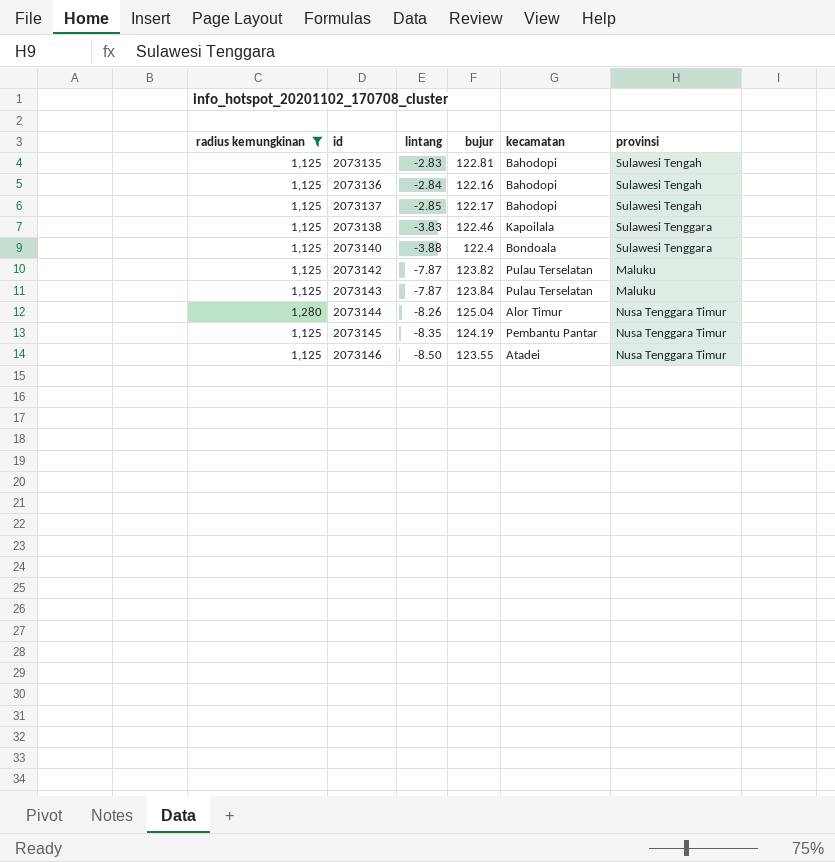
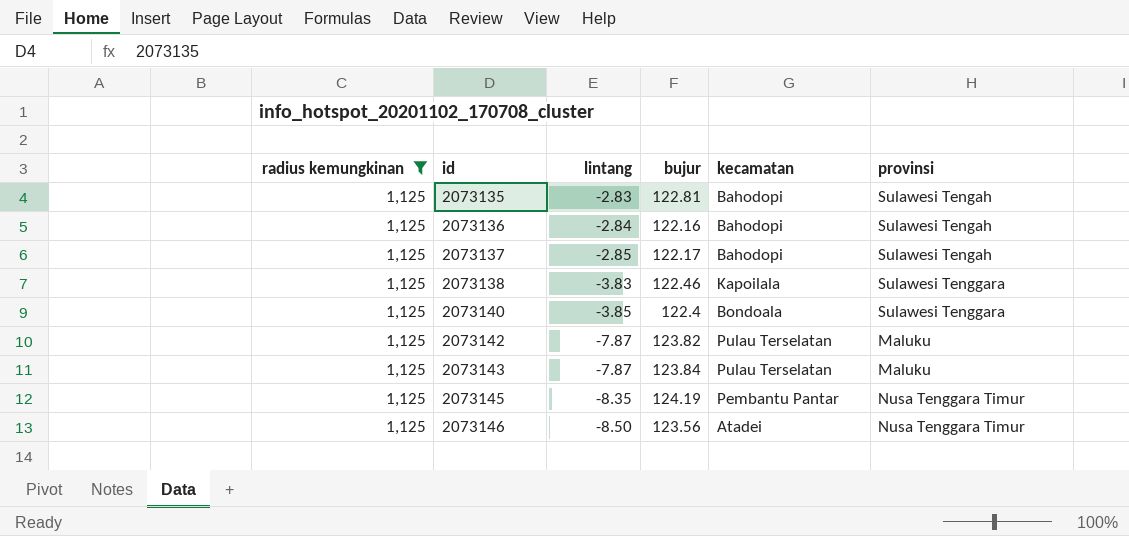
row 2073144: 1,280 | -8.26 | 125.04 | Alor Timur | Nusa Tenggara Timur -> none
2073140 | lintang: -3.88 -> -3.85
2073146 | bujur: 123.55 -> 123.56

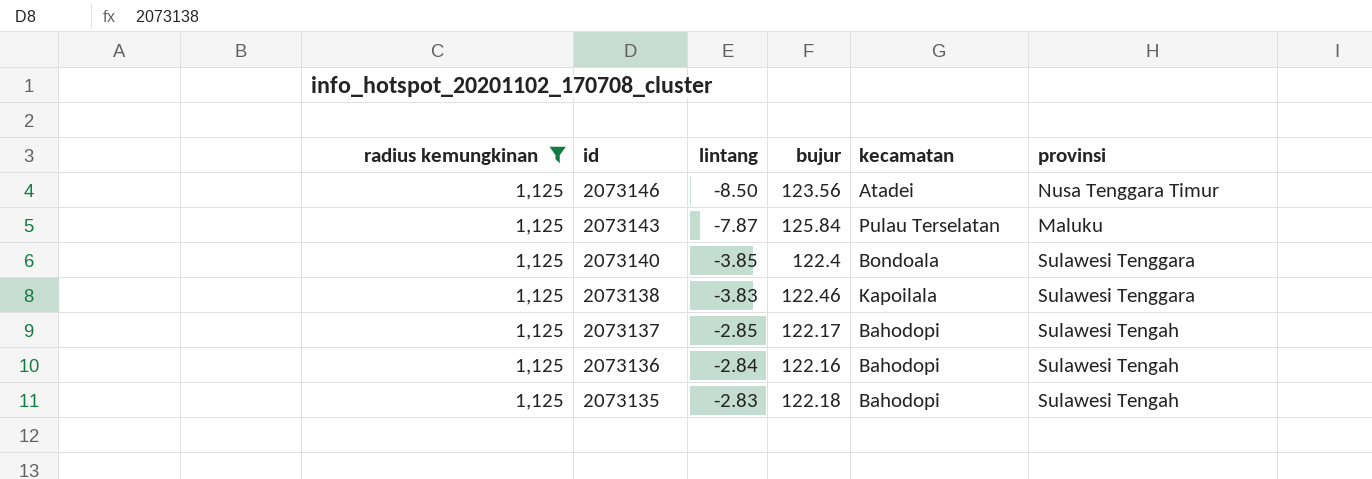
row order: id ascending -> id descending
row 2073142: 1,125 | -7.87 | 123.82 | Pulau Terselatan | Maluku -> none
row 2073145: 1,125 | -8.35 | 124.19 | Pembantu Pantar | Nusa Tenggara Timur -> none
2073143 | bujur: 123.84 -> 125.84
2073135 | bujur: 122.81 -> 122.18

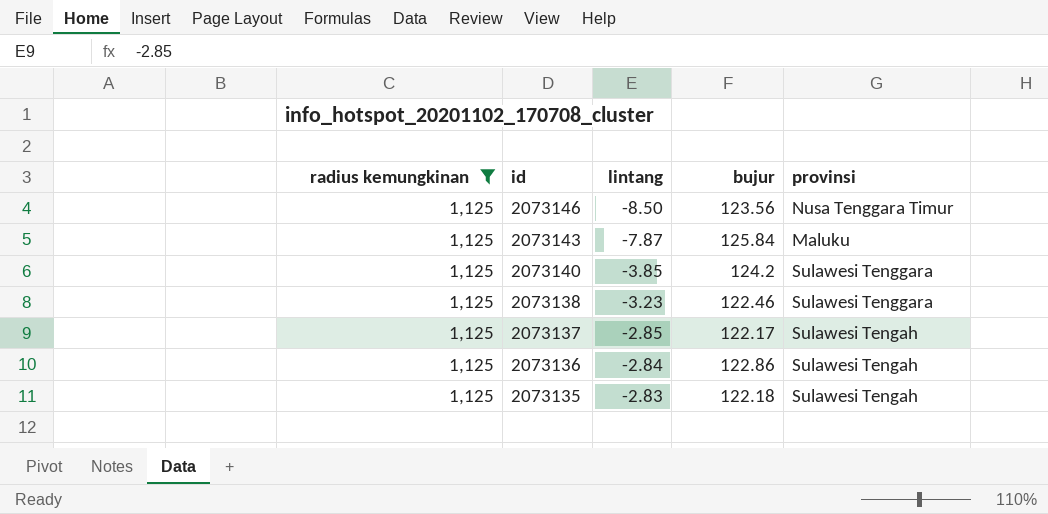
column kecamatan | position: 5 -> none
2073140 | bujur: 122.4 -> 124.2
2073138 | lintang: -3.83 -> -3.23
2073136 | bujur: 122.16 -> 122.86

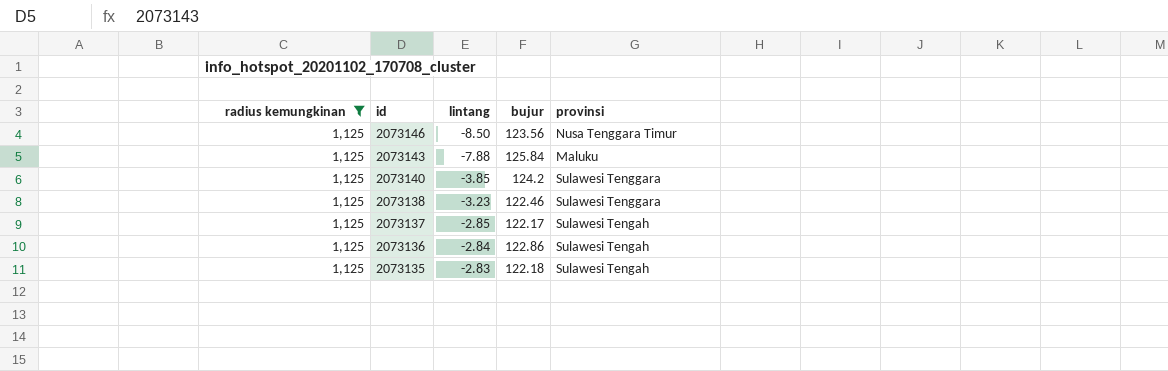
2073143 | lintang: -7.87 -> -7.88

